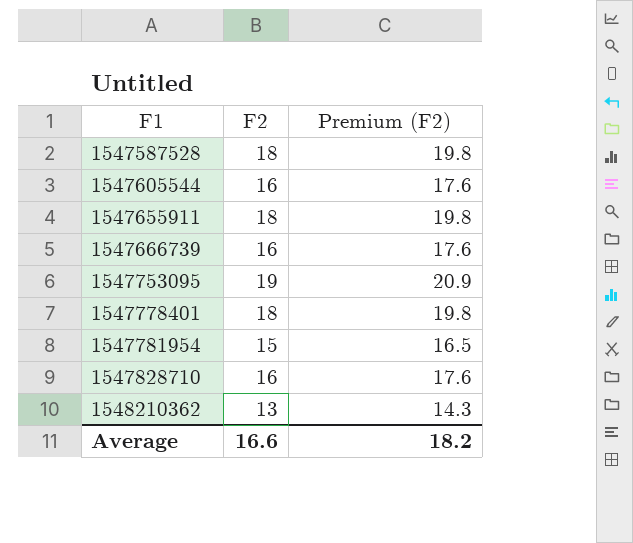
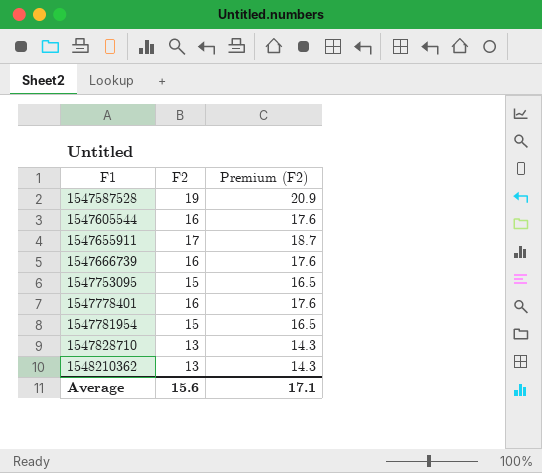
1547587528 | F2: 18 -> 19
1547587528 | Premium (F2): 19.8 -> 20.9
1547655911 | F2: 18 -> 17
1547655911 | Premium (F2): 19.8 -> 18.7
1547753095 | F2: 19 -> 15
1547753095 | Premium (F2): 20.9 -> 16.5
1547778401 | F2: 18 -> 16
1547778401 | Premium (F2): 19.8 -> 17.6
1547828710 | F2: 16 -> 13
1547828710 | Premium (F2): 17.6 -> 14.3
Average | F2: 16.6 -> 15.6
Average | Premium (F2): 18.2 -> 17.1

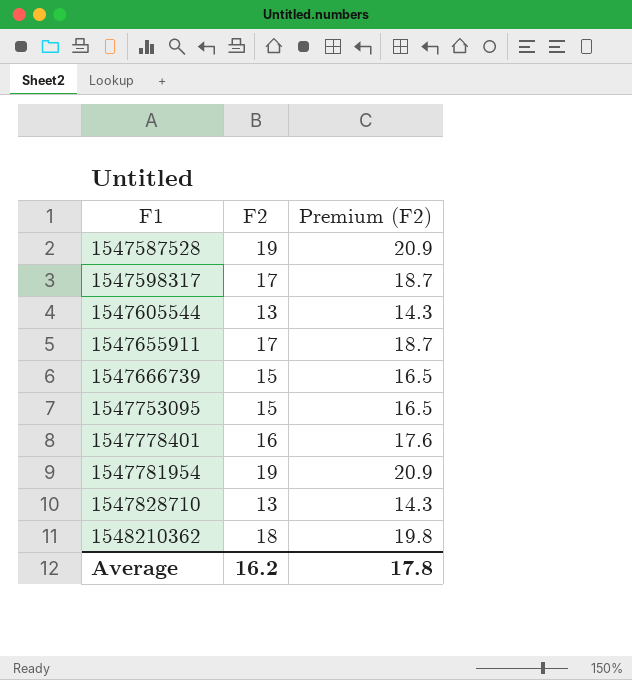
row 1547598317: none -> 17 | 18.7
1547605544 | F2: 16 -> 13
1547605544 | Premium (F2): 17.6 -> 14.3
1547666739 | F2: 16 -> 15
1547666739 | Premium (F2): 17.6 -> 16.5
1547781954 | F2: 15 -> 19
1547781954 | Premium (F2): 16.5 -> 20.9
1548210362 | F2: 13 -> 18
1548210362 | Premium (F2): 14.3 -> 19.8
Average | F2: 15.6 -> 16.2
Average | Premium (F2): 17.1 -> 17.8

